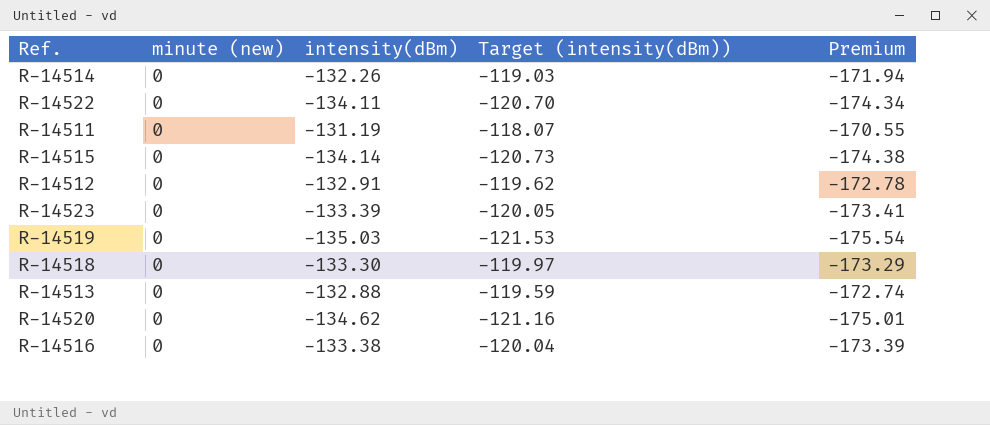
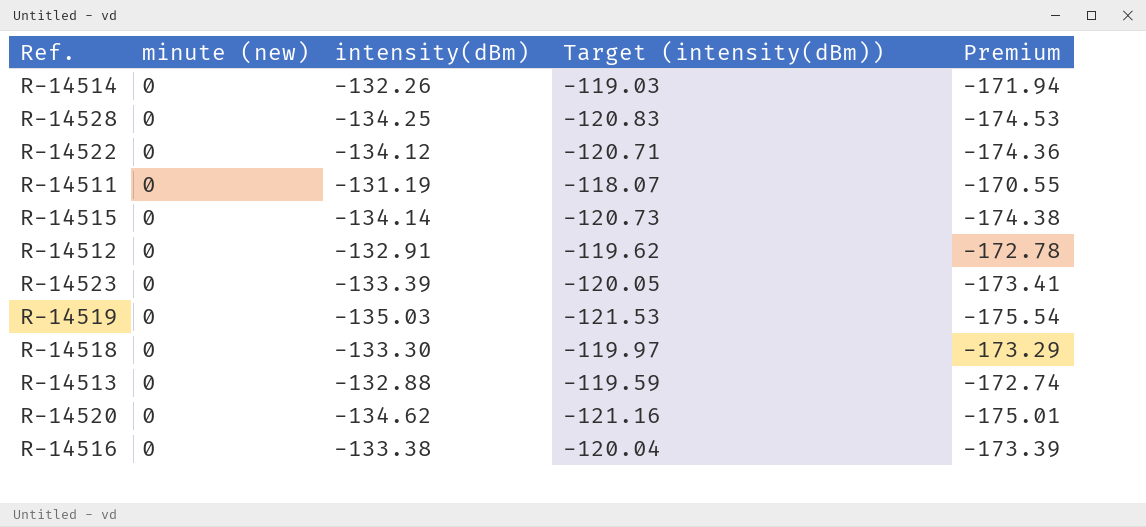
row R-14528: none -> 0 | -134.25 | -120.83 | -174.53
R-14522 | intensity(dBm): -134.11 -> -134.12
R-14522 | Target (intensity(dBm)): -120.70 -> -120.71
R-14522 | Premium: -174.34 -> -174.36

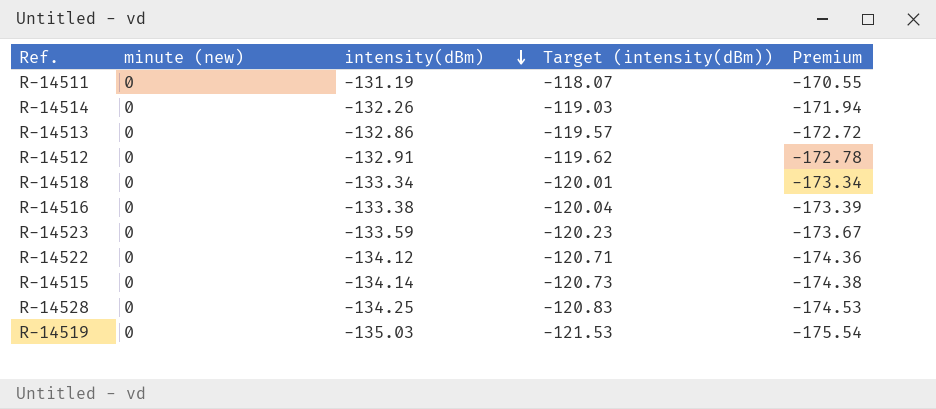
row order: none -> intensity(dBm) descending
row R-14520: 0 | -134.62 | -121.16 | -175.01 -> none
R-14513 | intensity(dBm): -132.88 -> -132.86
R-14513 | Target (intensity(dBm)): -119.59 -> -119.57
R-14513 | Premium: -172.74 -> -172.72
R-14518 | intensity(dBm): -133.30 -> -133.34
R-14518 | Target (intensity(dBm)): -119.97 -> -120.01
R-14518 | Premium: -173.29 -> -173.34
R-14523 | intensity(dBm): -133.39 -> -133.59
R-14523 | Target (intensity(dBm)): -120.05 -> -120.23
R-14523 | Premium: -173.41 -> -173.67

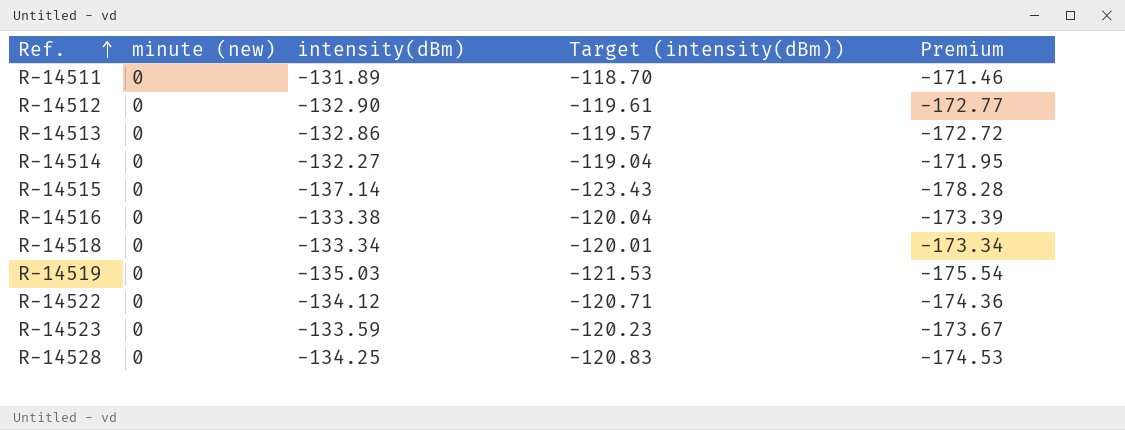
row order: intensity(dBm) descending -> Ref. ascending
R-14511 | intensity(dBm): -131.19 -> -131.89
R-14511 | Target (intensity(dBm)): -118.07 -> -118.70
R-14511 | Premium: -170.55 -> -171.46
R-14512 | intensity(dBm): -132.91 -> -132.90
R-14512 | Target (intensity(dBm)): -119.62 -> -119.61
R-14512 | Premium: -172.78 -> -172.77
R-14514 | intensity(dBm): -132.26 -> -132.27
R-14514 | Target (intensity(dBm)): -119.03 -> -119.04
R-14514 | Premium: -171.94 -> -171.95
R-14515 | intensity(dBm): -134.14 -> -137.14
R-14515 | Target (intensity(dBm)): -120.73 -> -123.43
R-14515 | Premium: -174.38 -> -178.28

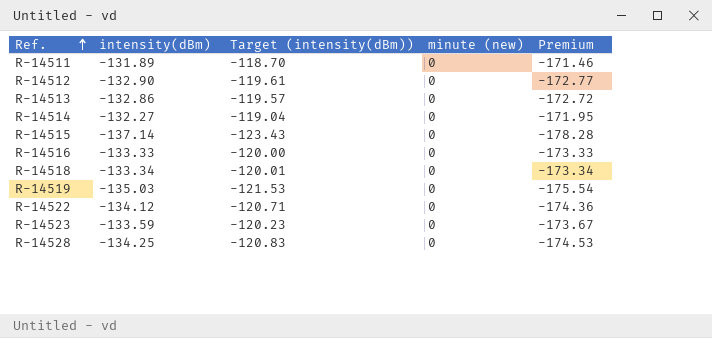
column minute (new) | position: 2 -> 4
R-14516 | intensity(dBm): -133.38 -> -133.33
R-14516 | Target (intensity(dBm)): -120.04 -> -120.00
R-14516 | Premium: -173.39 -> -173.33

